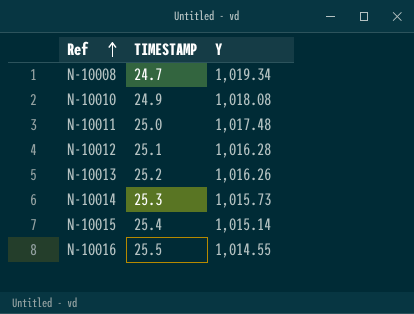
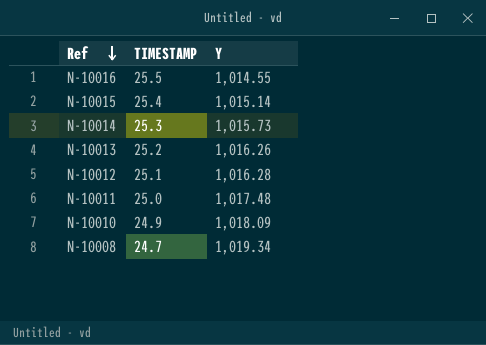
row order: Ref ascending -> Ref descending
N-10010 | Y: 1,018.08 -> 1,018.09

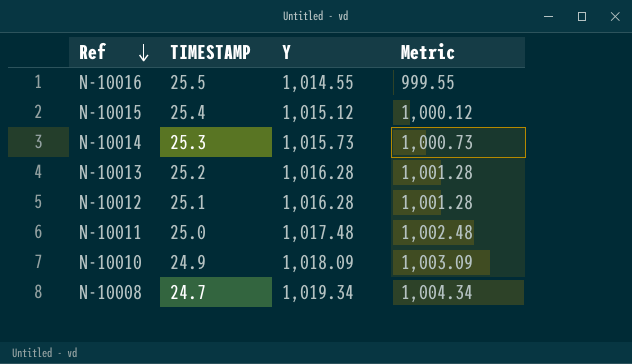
column Metric | formula: none -> [Y] - 15
N-10015 | Y: 1,015.14 -> 1,015.12
N-10013 | Y: 1,016.26 -> 1,016.28

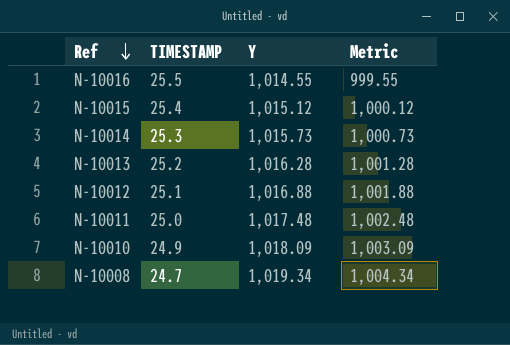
N-10012 | Y: 1,016.28 -> 1,016.88
N-10012 | Metric: 1,001.28 -> 1,001.88

